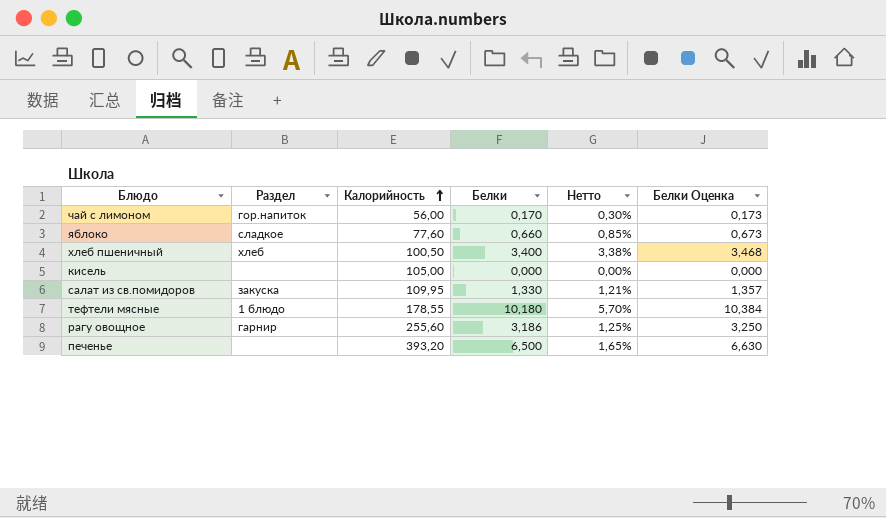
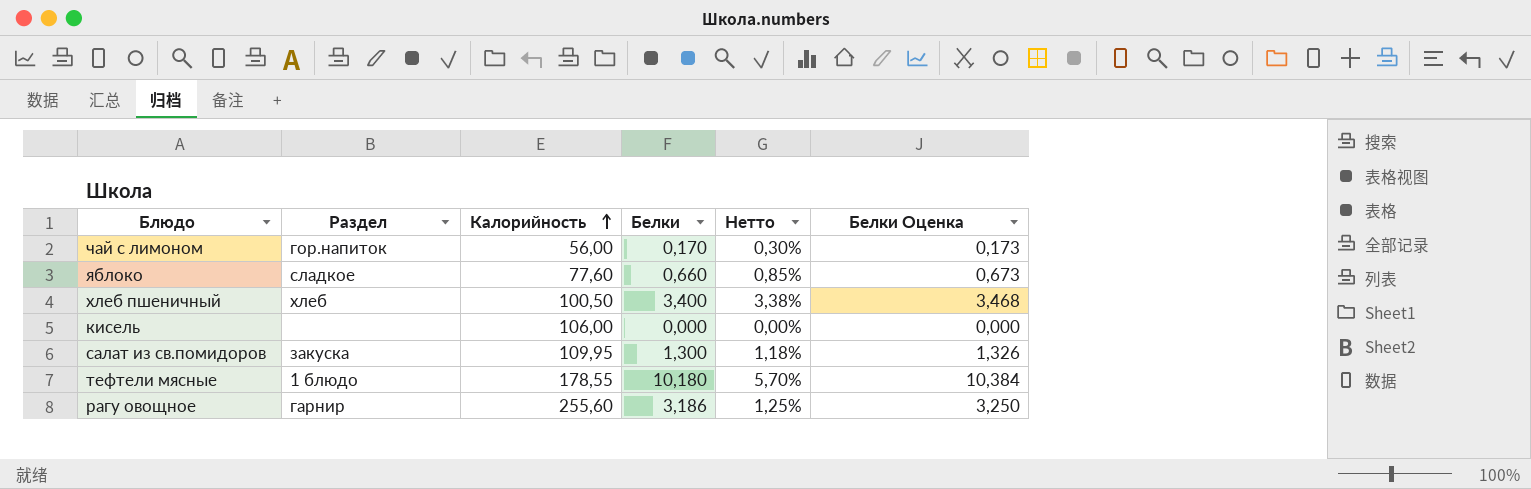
row печенье: none | 393,20 | 6,500 | 1,65% | 6,630 -> none
кисель | Калорийность: 105,00 -> 106,00
салат из св.помидоров | Белки: 1,330 -> 1,300
салат из св.помидоров | Нетто: 1,21% -> 1,18%
салат из св.помидоров | Белки Оценка: 1,357 -> 1,326

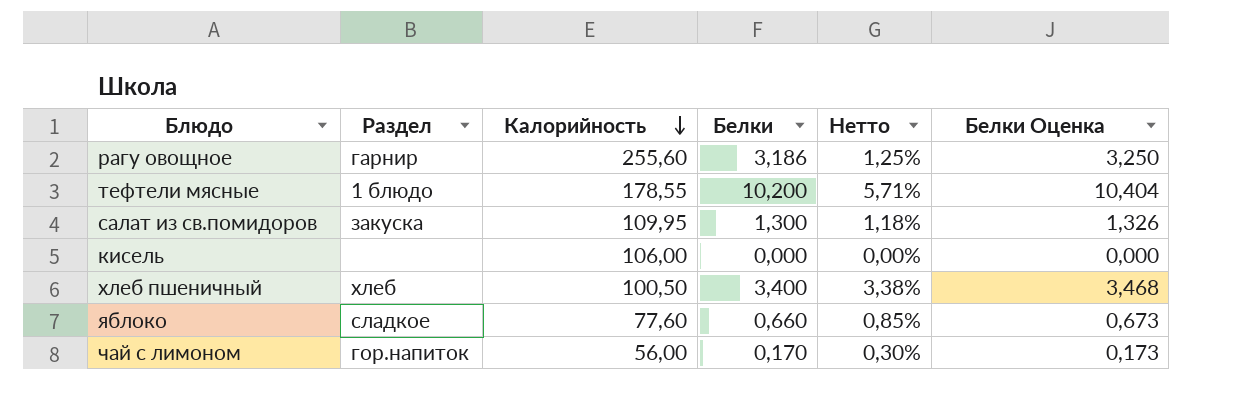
row order: Калорийность ascending -> Калорийность descending
тефтели мясные | Белки: 10,180 -> 10,200
тефтели мясные | Нетто: 5,70% -> 5,71%
тефтели мясные | Белки Оценка: 10,384 -> 10,404

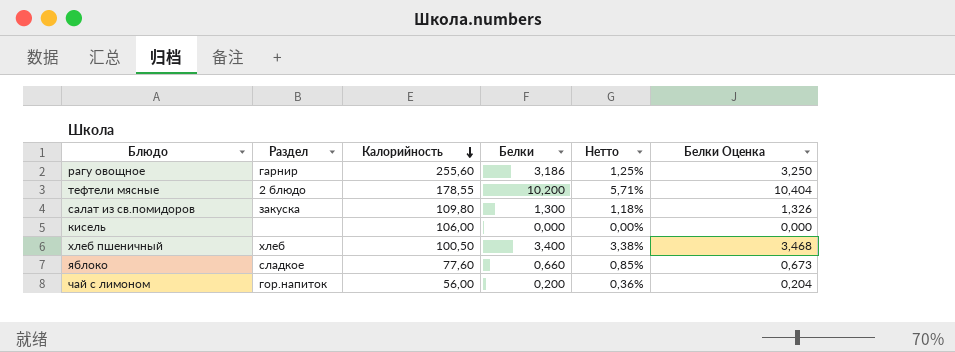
тефтели мясные | Раздел: 1 блюдо -> 2 блюдо
салат из св.помидоров | Калорийность: 109,95 -> 109,80
чай с лимоном | Белки: 0,170 -> 0,200
чай с лимоном | Нетто: 0,30% -> 0,36%
чай с лимоном | Белки Оценка: 0,173 -> 0,204

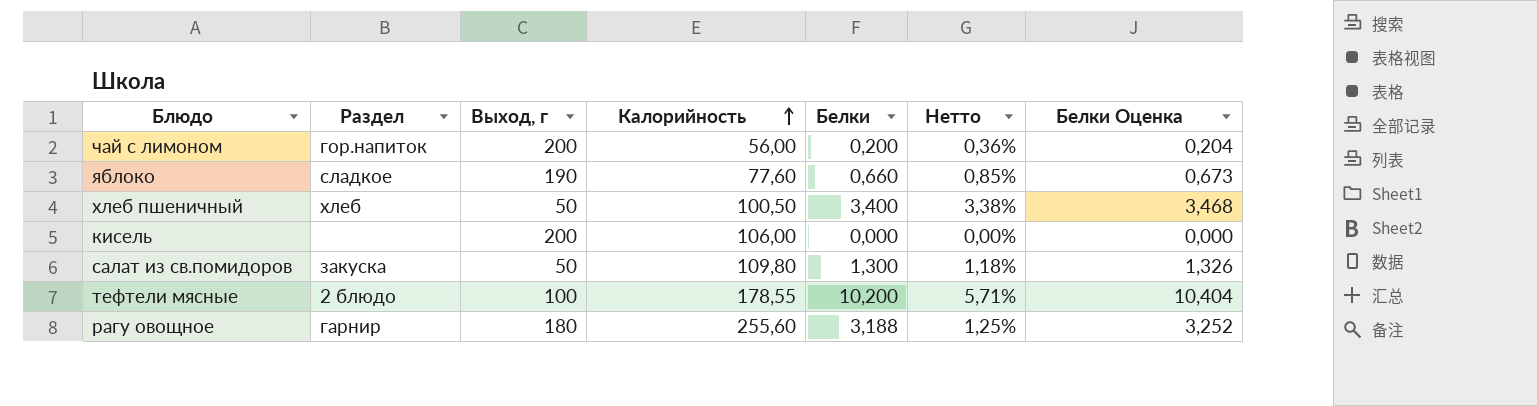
row order: Калорийность descending -> Калорийность ascending
column Выход, г | position: none -> 3
рагу овощное | Белки: 3,186 -> 3,188
рагу овощное | Белки Оценка: 3,250 -> 3,252

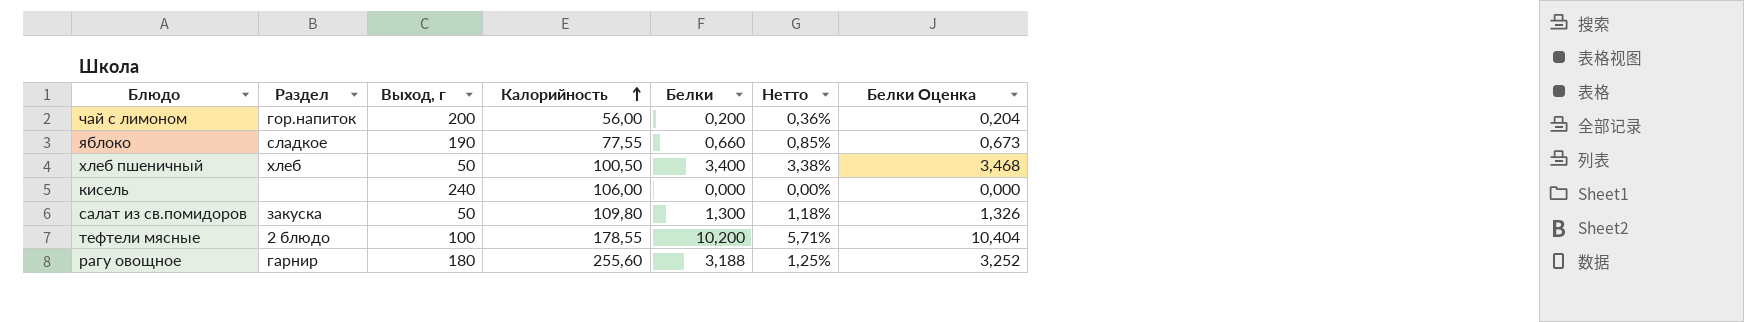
яблоко | Калорийность: 77,60 -> 77,55
кисель | Выход, г: 200 -> 240

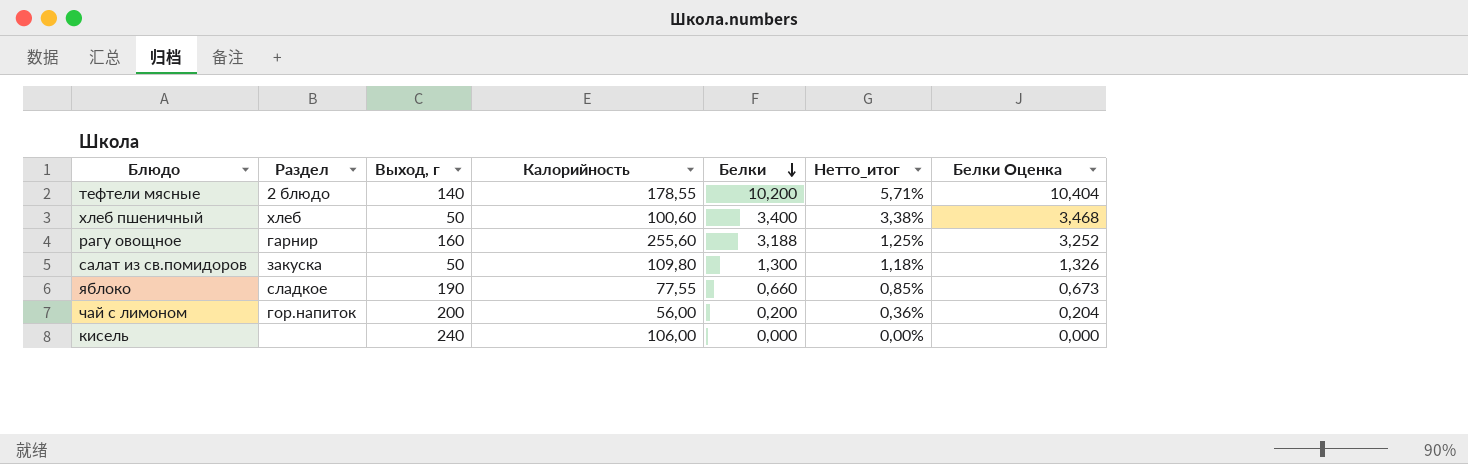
row order: Калорийность ascending -> Белки descending
column name: Нетто -> Нетто_итог
тефтели мясные | Выход, г: 100 -> 140
хлеб пшеничный | Калорийность: 100,50 -> 100,60
рагу овощное | Выход, г: 180 -> 160

